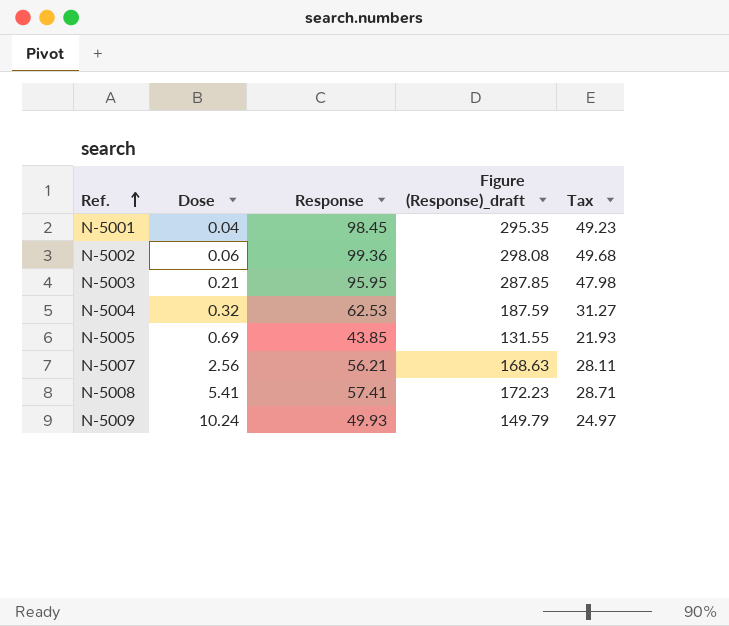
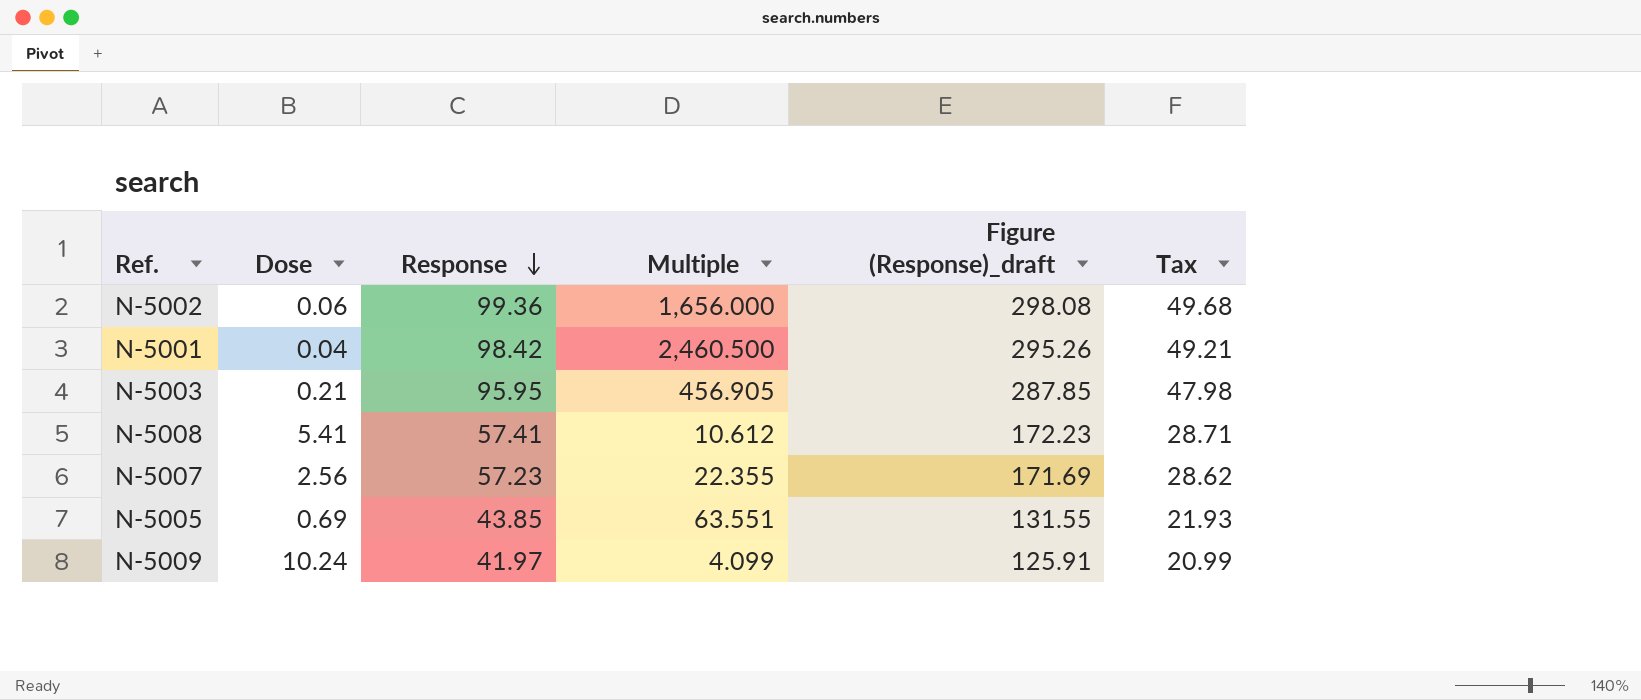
row order: Ref. ascending -> Response descending
column Multiple | formula: none -> [Response] / [Dose]
row N-5004: 0.32 | 62.53 | 187.59 | 31.27 -> none
N-5001 | Response: 98.45 -> 98.42
N-5001 | Figure (Response)_draft: 295.35 -> 295.26
N-5001 | Tax: 49.23 -> 49.21
N-5007 | Response: 56.21 -> 57.23
N-5007 | Figure (Response)_draft: 168.63 -> 171.69
N-5007 | Tax: 28.11 -> 28.62
N-5009 | Response: 49.93 -> 41.97
N-5009 | Figure (Response)_draft: 149.79 -> 125.91
N-5009 | Tax: 24.97 -> 20.99

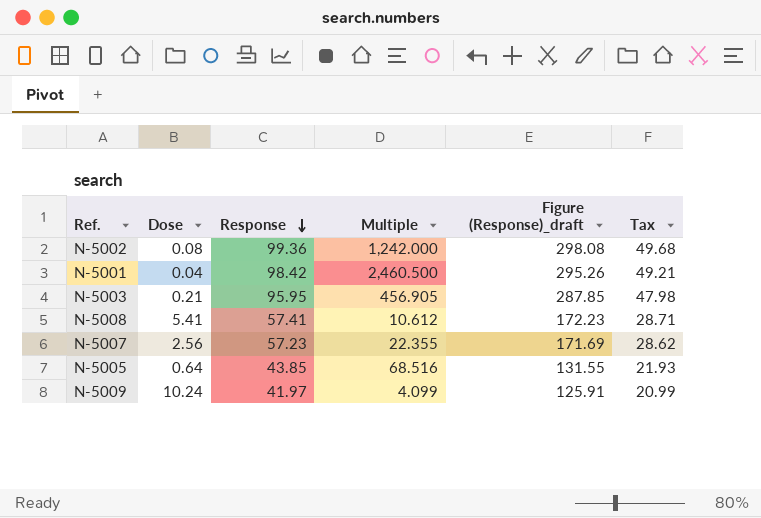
N-5002 | Dose: 0.06 -> 0.08
N-5002 | Multiple: 1,656.000 -> 1,242.000
N-5005 | Dose: 0.69 -> 0.64
N-5005 | Multiple: 63.551 -> 68.516

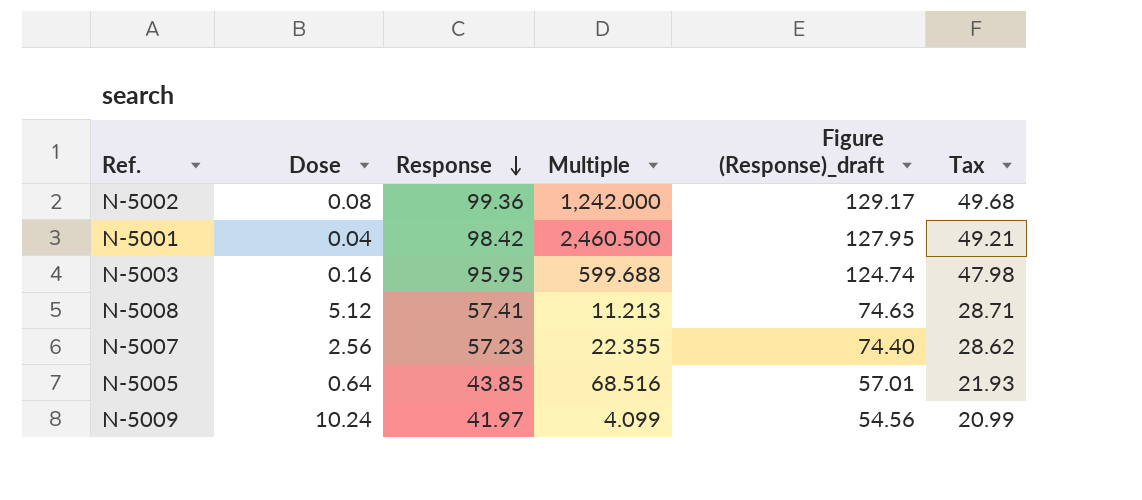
column Figure (Response)_draft | formula: [Response] * 3 -> [Response] * 1.3
N-5003 | Dose: 0.21 -> 0.16
N-5003 | Multiple: 456.905 -> 599.688
N-5008 | Dose: 5.41 -> 5.12
N-5008 | Multiple: 10.612 -> 11.213

